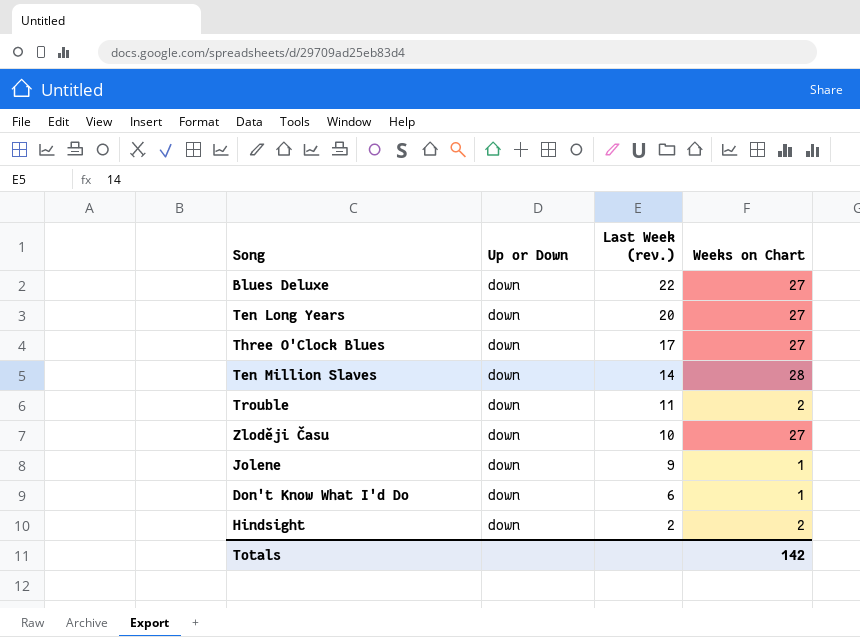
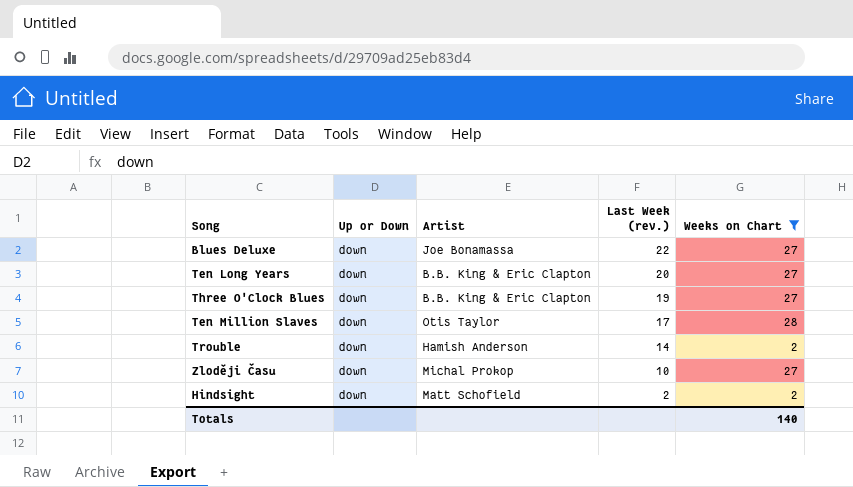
filter: none -> Weeks on Chart != 1
column Artist | position: none -> 3
Three O'Clock Blues | Last Week (rev.): 17 -> 19
Ten Million Slaves | Last Week (rev.): 14 -> 17
Trouble | Last Week (rev.): 11 -> 14
Totals | Weeks on Chart: 142 -> 140

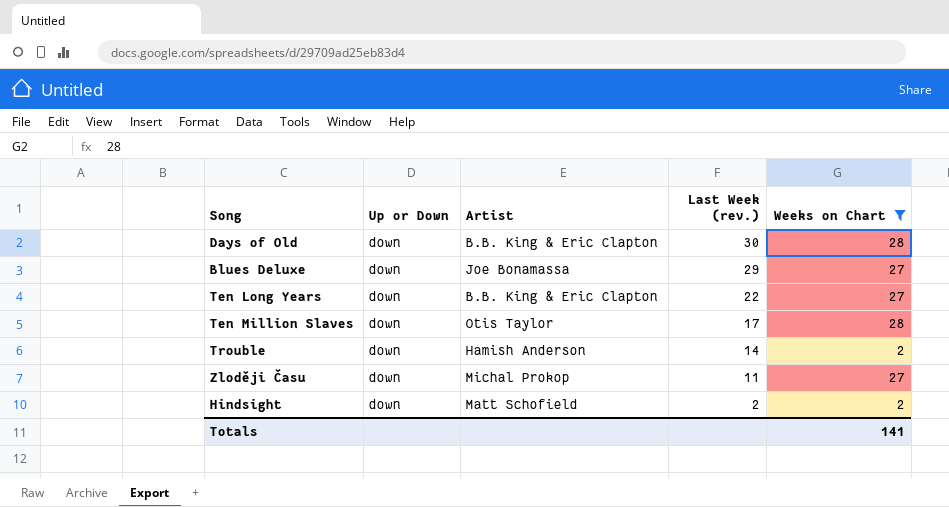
row Three O'Clock Blues: down | B.B. King & Eric Clapton | 19 | 27 -> none
row Days of Old: none -> down | B.B. King & Eric Clapton | 30 | 28
Blues Deluxe | Last Week (rev.): 22 -> 29
Ten Long Years | Last Week (rev.): 20 -> 22
Zloději Času | Last Week (rev.): 10 -> 11
Totals | Weeks on Chart: 140 -> 141

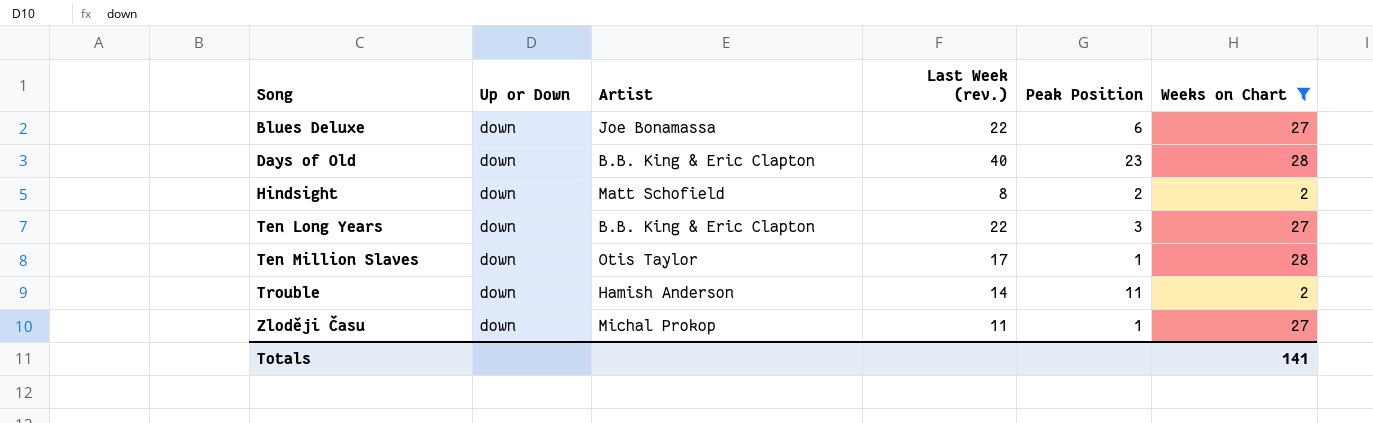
row order: Last Week (rev.) descending -> Song ascending
column Peak Position | position: none -> 5
Blues Deluxe | Last Week (rev.): 29 -> 22
Days of Old | Last Week (rev.): 30 -> 40
Hindsight | Last Week (rev.): 2 -> 8

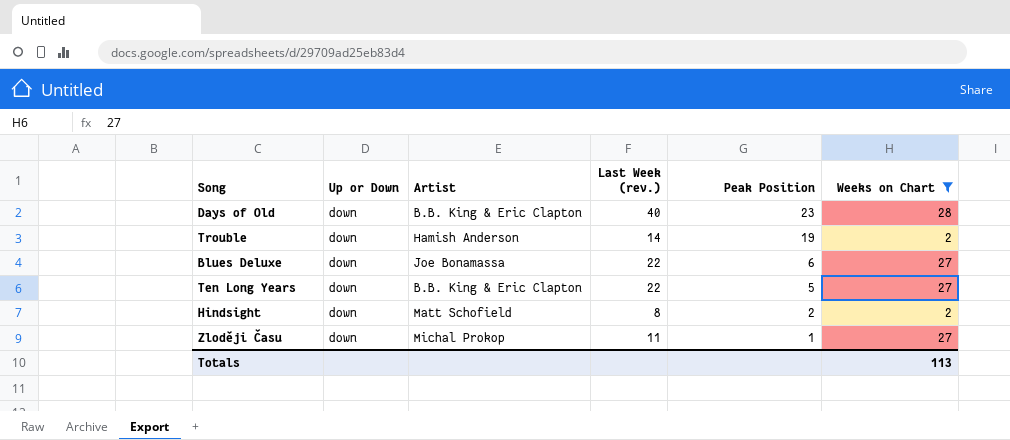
row order: Song ascending -> Peak Position descending
row Ten Million Slaves: down | Otis Taylor | 17 | 1 | 28 -> none
Trouble | Peak Position: 11 -> 19
Ten Long Years | Peak Position: 3 -> 5
Totals | Weeks on Chart: 141 -> 113

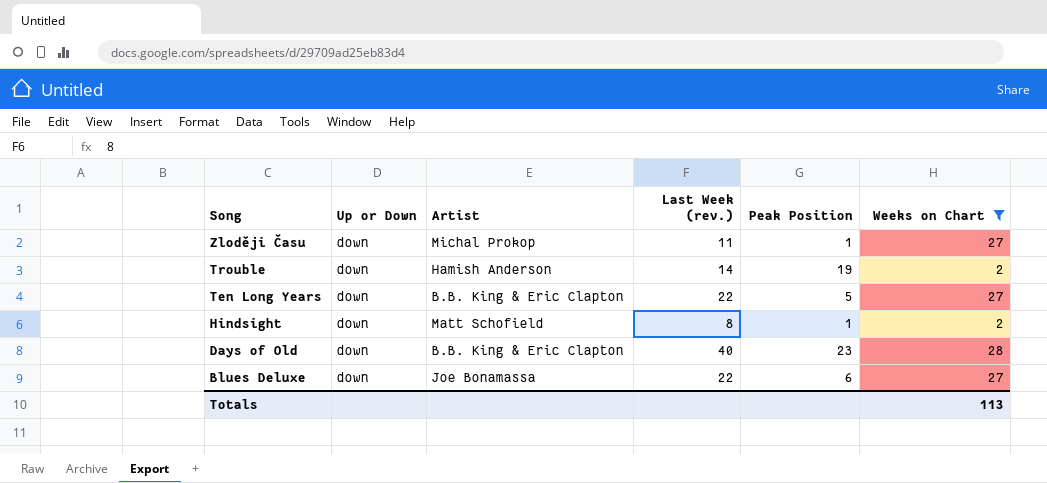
row order: Peak Position descending -> Song descending
Hindsight | Peak Position: 2 -> 1

